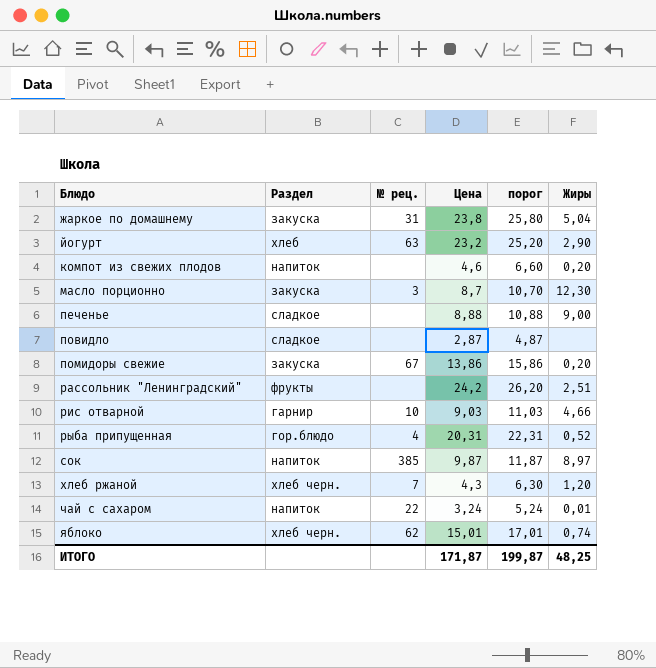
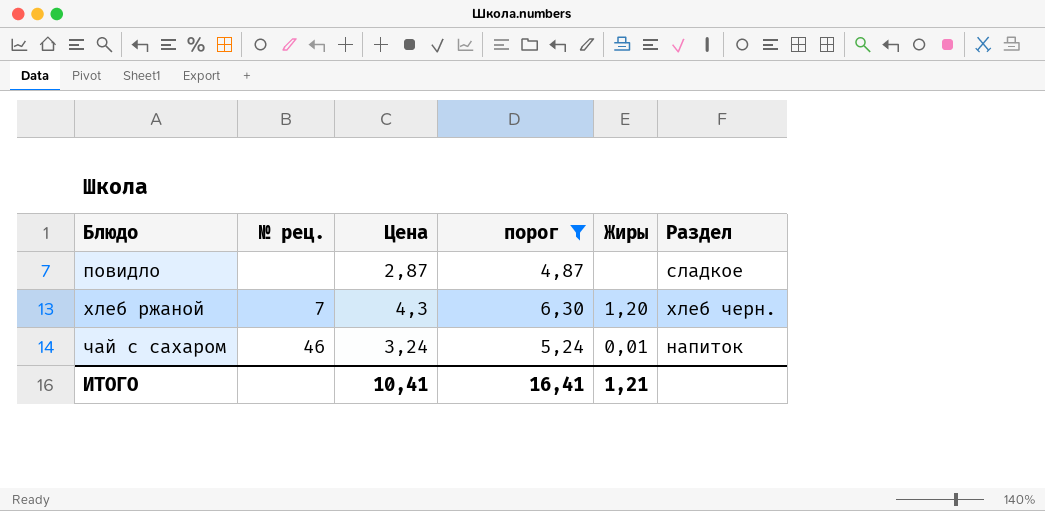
filter: none -> порог <= 6,30
column Раздел | position: 2 -> 6
чай с сахаром | № рец.: 22 -> 46
ИТОГО | Цена: 171,87 -> 10,41
ИТОГО | порог: 199,87 -> 16,41
ИТОГО | Жиры: 48,25 -> 1,21

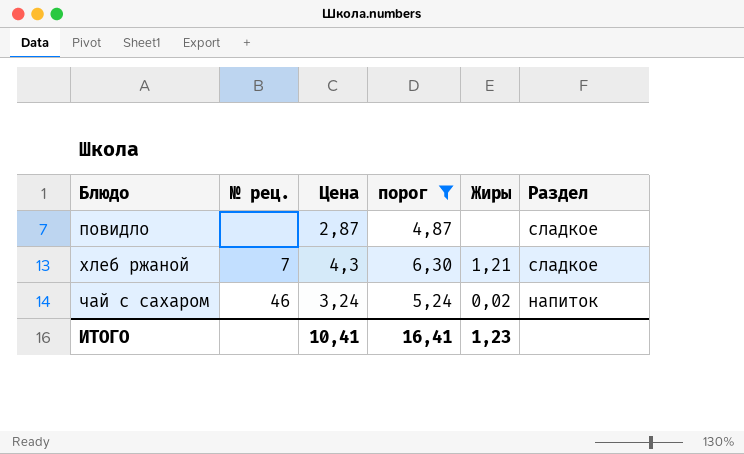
хлеб ржаной | Жиры: 1,20 -> 1,21
хлеб ржаной | Раздел: хлеб черн. -> сладкое
чай с сахаром | Жиры: 0,01 -> 0,02
ИТОГО | Жиры: 1,21 -> 1,23

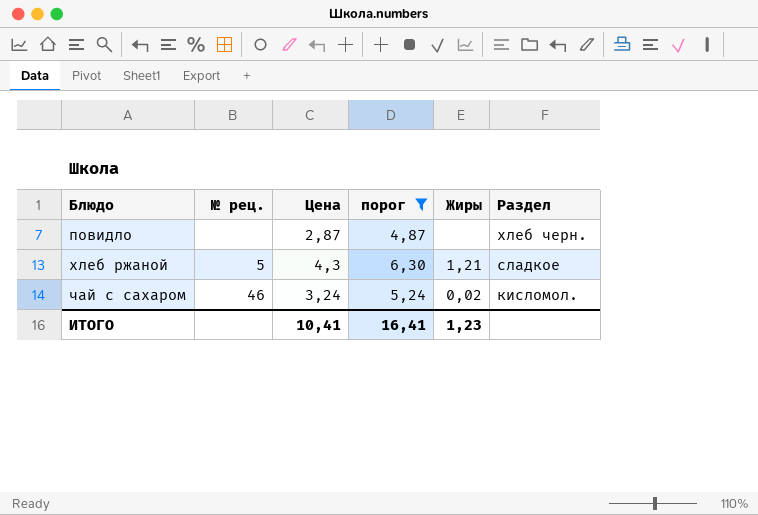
повидло | Раздел: сладкое -> хлеб черн.
хлеб ржаной | № рец.: 7 -> 5
чай с сахаром | Раздел: напиток -> кисломол.

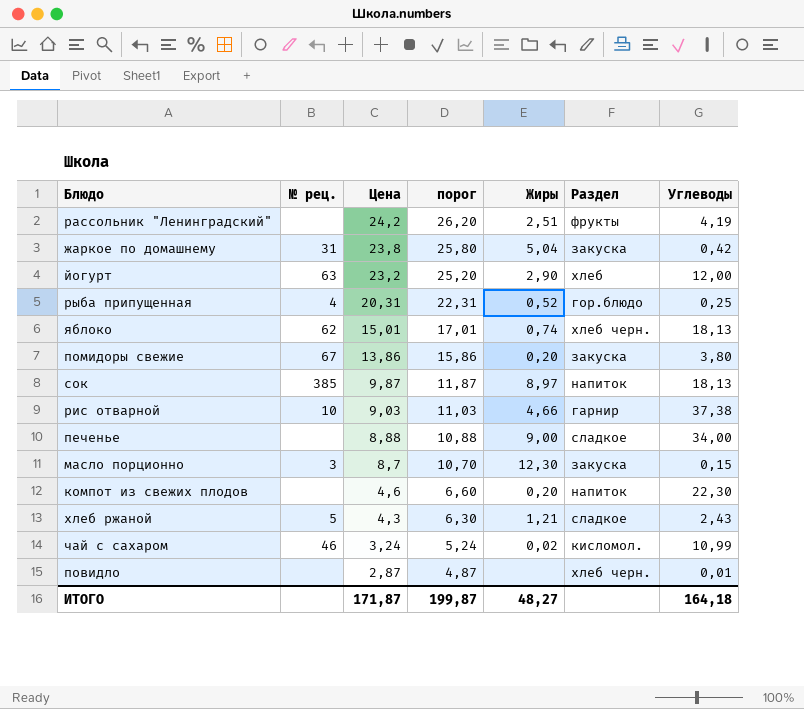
filter: порог <= 6,30 -> none
row order: Блюдо ascending -> Цена descending
column Углеводы | position: none -> 7
ИТОГО | Цена: 10,41 -> 171,87
ИТОГО | порог: 16,41 -> 199,87
ИТОГО | Жиры: 1,23 -> 48,27

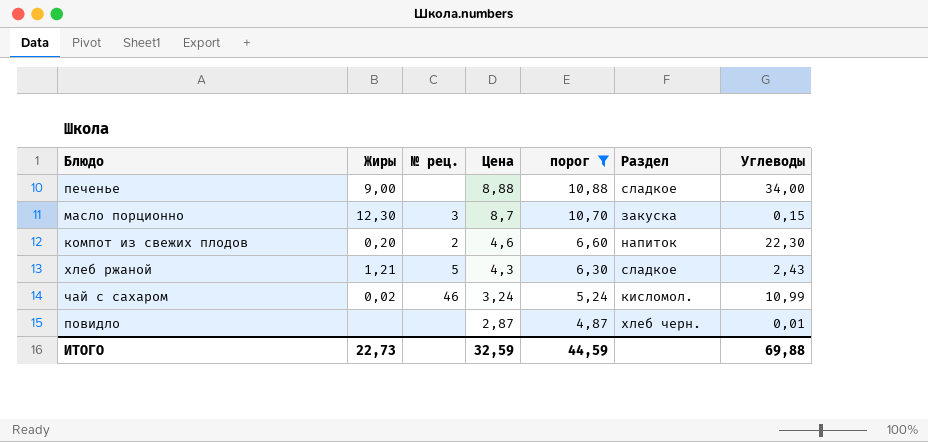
filter: none -> порог <= 10,88
column Жиры | position: 5 -> 2
компот из свежих плодов | № рец.: none -> 2
ИТОГО | Жиры: 48,27 -> 22,73
ИТОГО | Цена: 171,87 -> 32,59
ИТОГО | порог: 199,87 -> 44,59
ИТОГО | Углеводы: 164,18 -> 69,88

